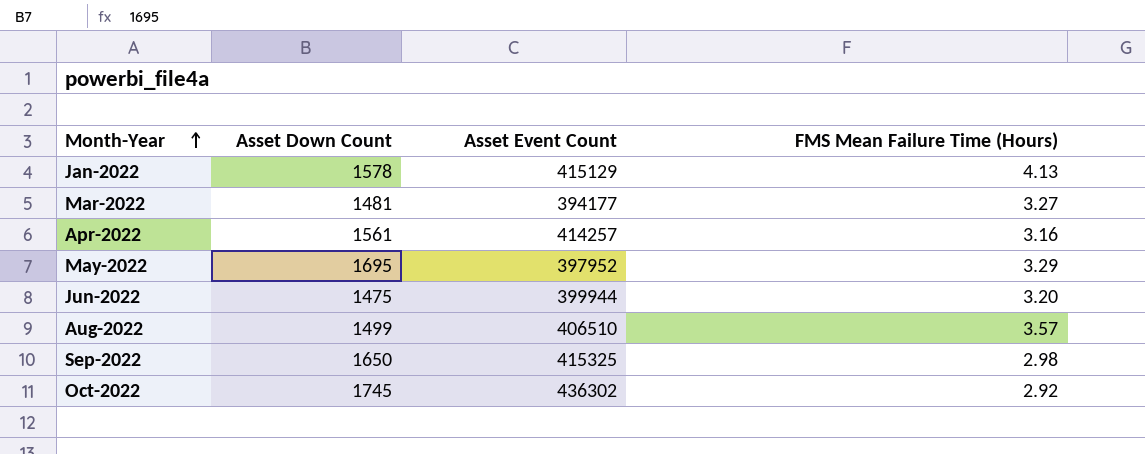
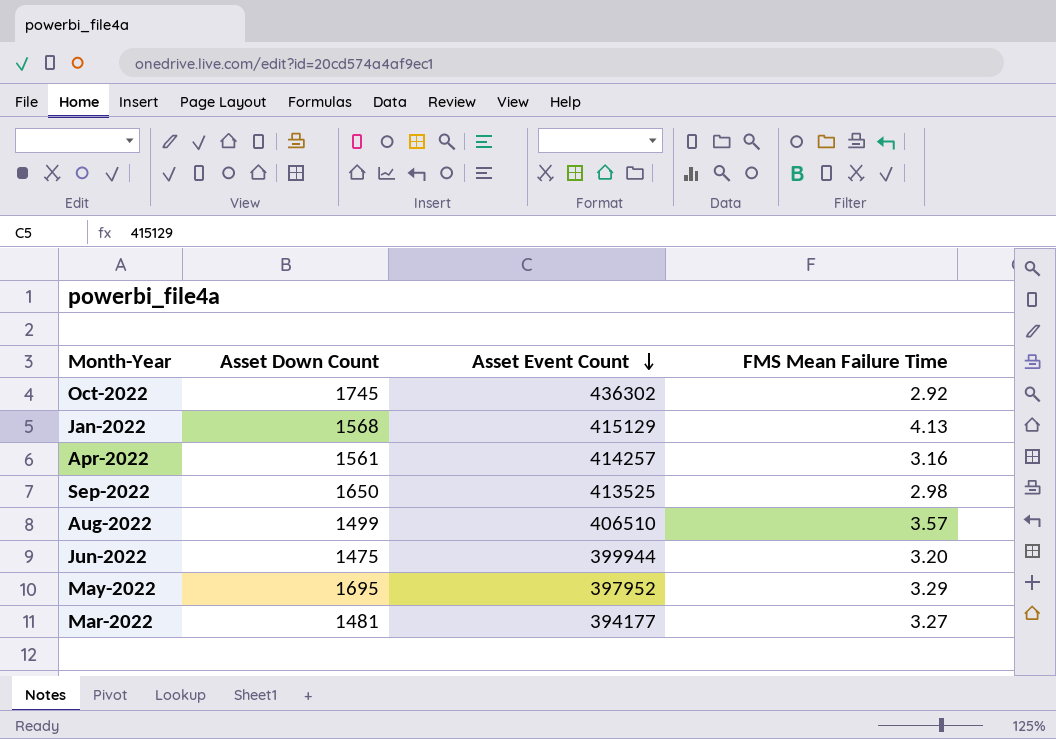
row order: Month-Year ascending -> Asset Event Count descending
column name: FMS Mean Failure Time (Hours) -> FMS Mean Failure Time
Jan-2022 | Asset Down Count: 1578 -> 1568
Sep-2022 | Asset Event Count: 415325 -> 413525

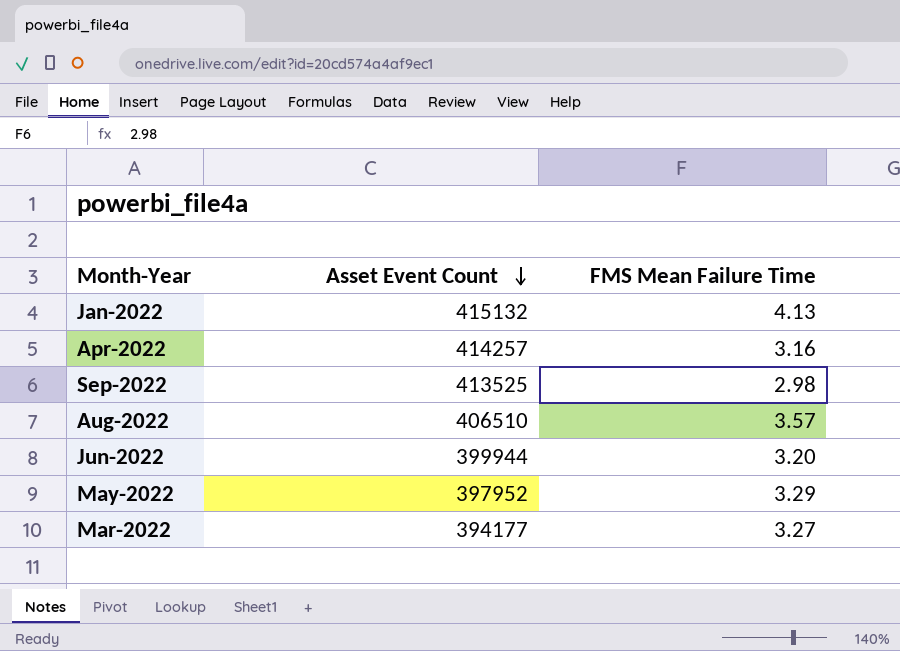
column Asset Down Count | position: 2 -> none
row Oct-2022: 1745 | 436302 | 2.92 -> none
Jan-2022 | Asset Event Count: 415129 -> 415132

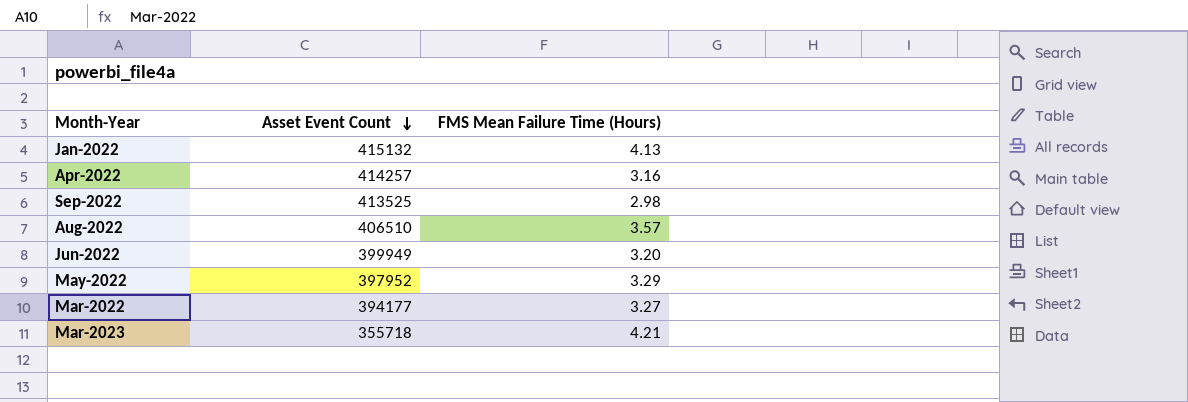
column name: FMS Mean Failure Time -> FMS Mean Failure Time (Hours)
Jun-2022 | Asset Event Count: 399944 -> 399949
row Mar-2023: none -> 355718 | 4.21

